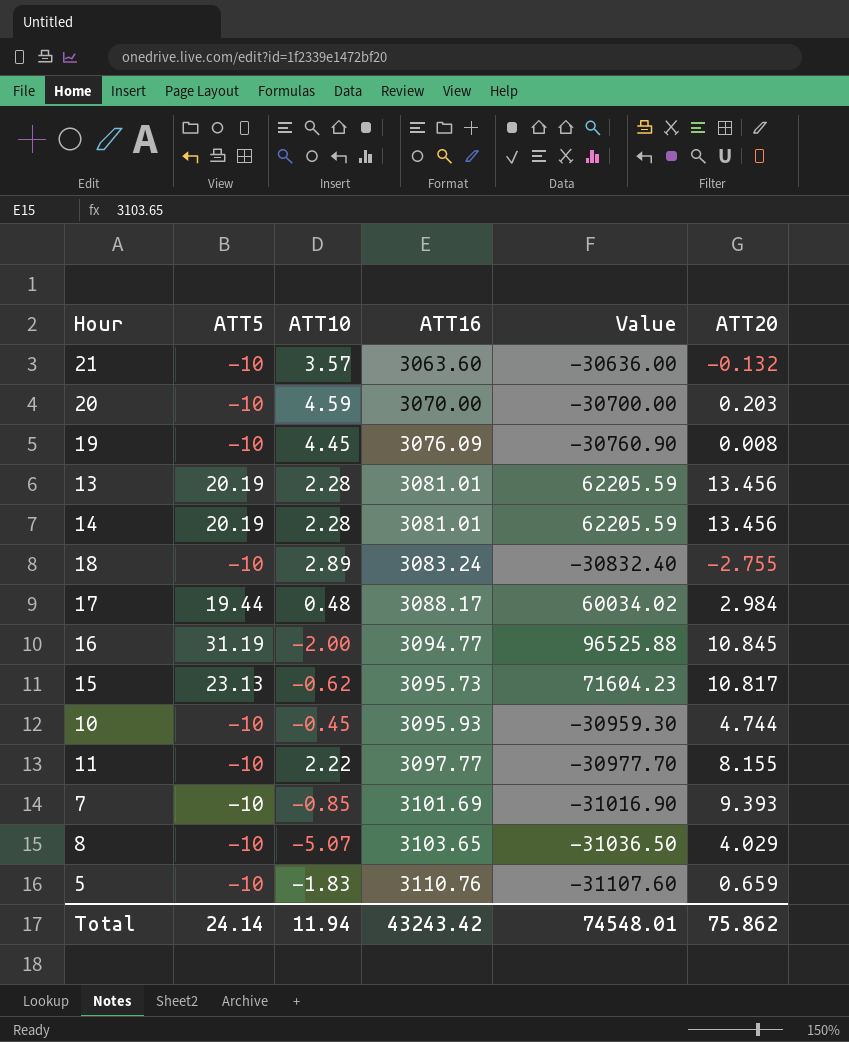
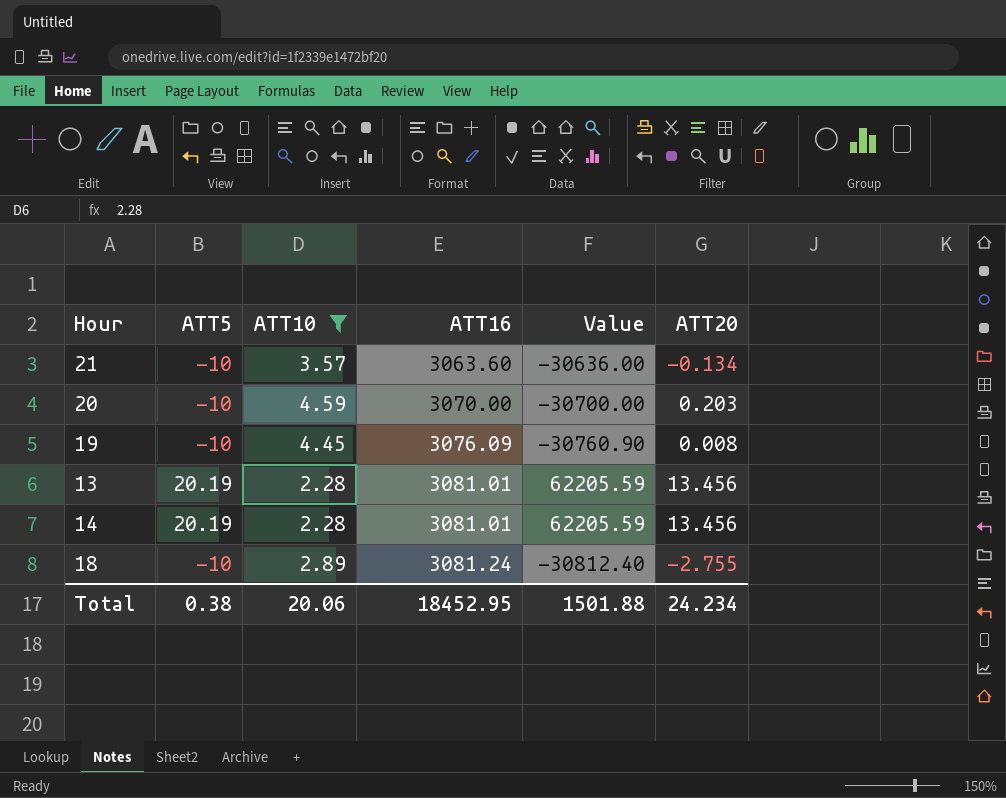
filter: none -> ATT10 >= 2.28
21 | ATT20: -0.132 -> -0.134
18 | ATT16: 3083.24 -> 3081.24
18 | Value: -30832.40 -> -30812.40
Total | ATT5: 24.14 -> 0.38
Total | ATT10: 11.94 -> 20.06
Total | ATT16: 43243.42 -> 18452.95
Total | Value: 74548.01 -> 1501.88
Total | ATT20: 75.862 -> 24.234

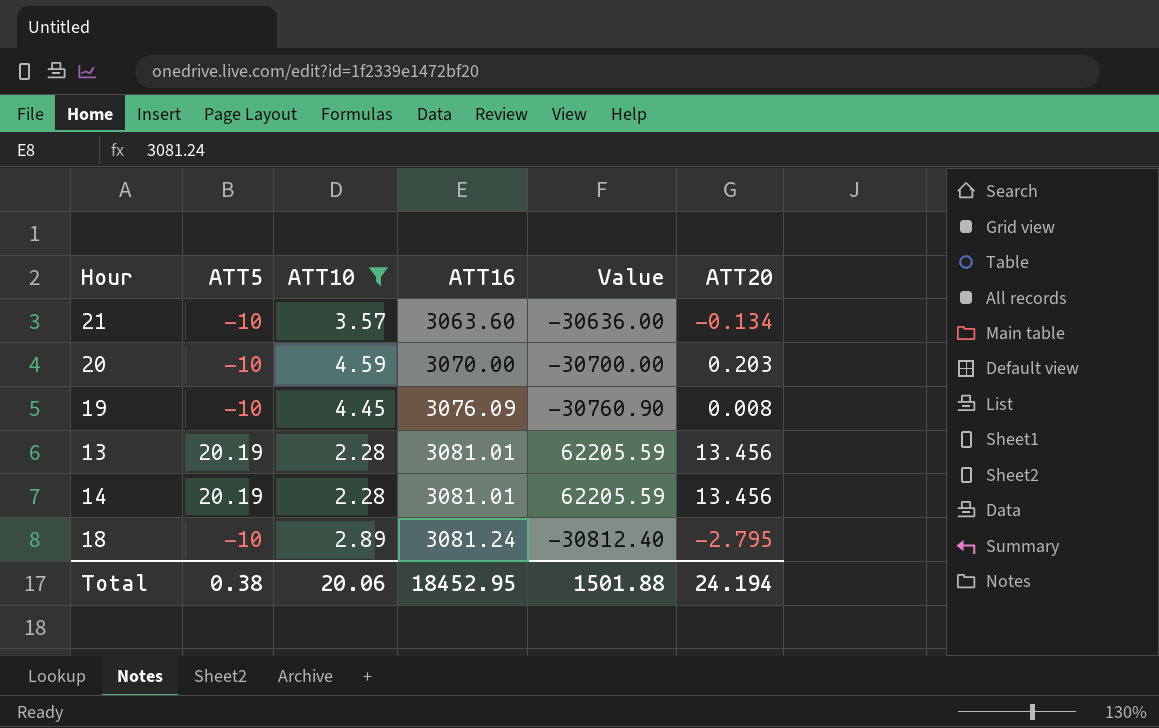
18 | ATT20: -2.755 -> -2.795
Total | ATT20: 24.234 -> 24.194

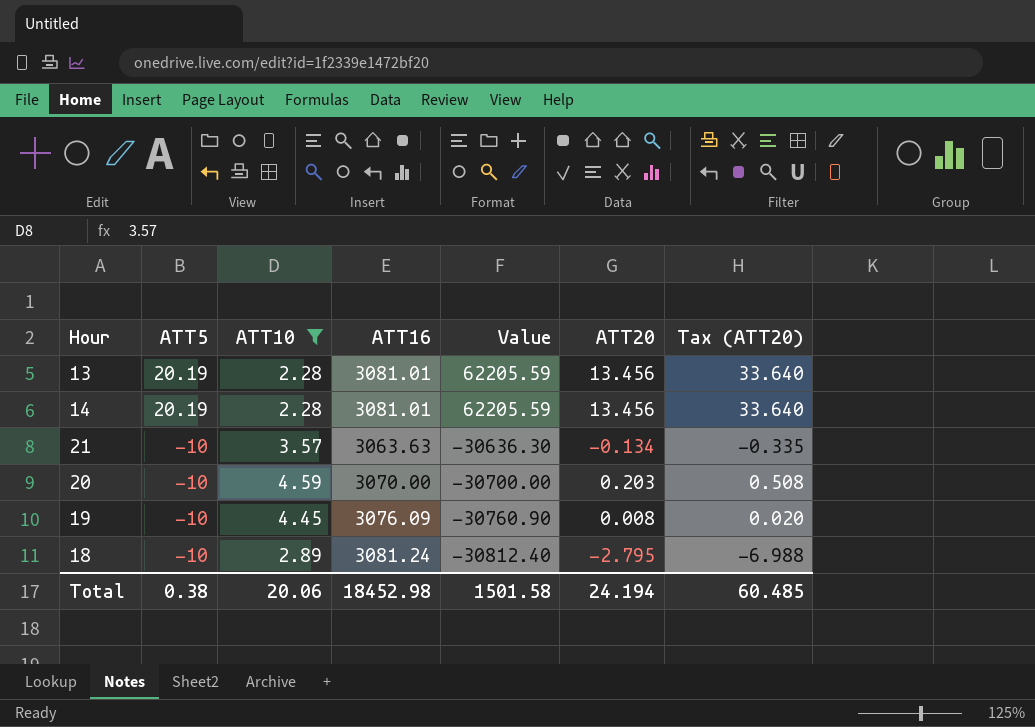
row order: ATT16 ascending -> ATT5 descending
column Tax (ATT20) | formula: none -> [ATT20] * 2.5
21 | ATT16: 3063.60 -> 3063.63
21 | Value: -30636.00 -> -30636.30
Total | ATT16: 18452.95 -> 18452.98
Total | Value: 1501.88 -> 1501.58

